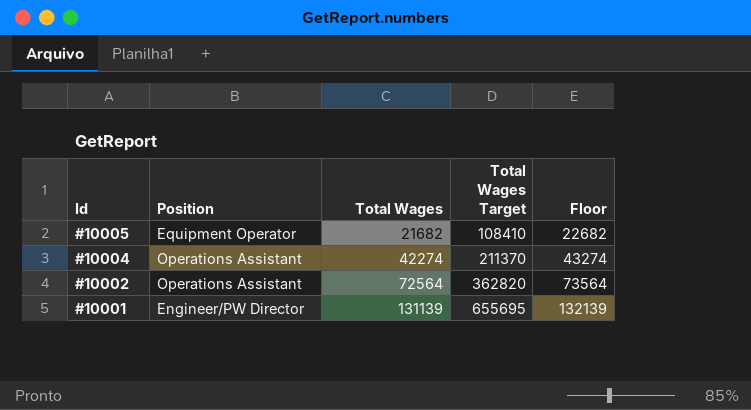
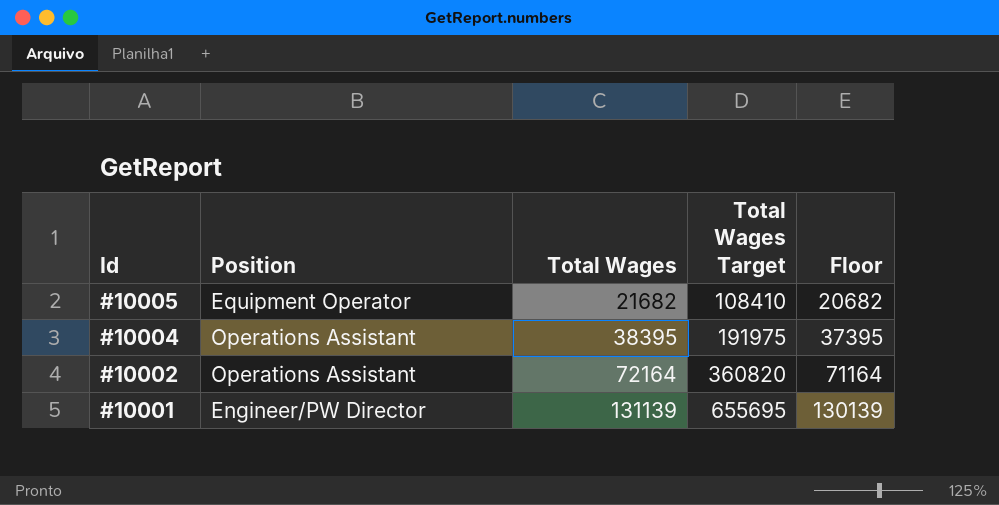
column Floor | formula: [Total Wages] + 1000 -> [Total Wages] - 1000
#10004 | Total Wages: 42274 -> 38395
#10004 | Total Wages Target: 211370 -> 191975
#10002 | Total Wages: 72564 -> 72164
#10002 | Total Wages Target: 362820 -> 360820

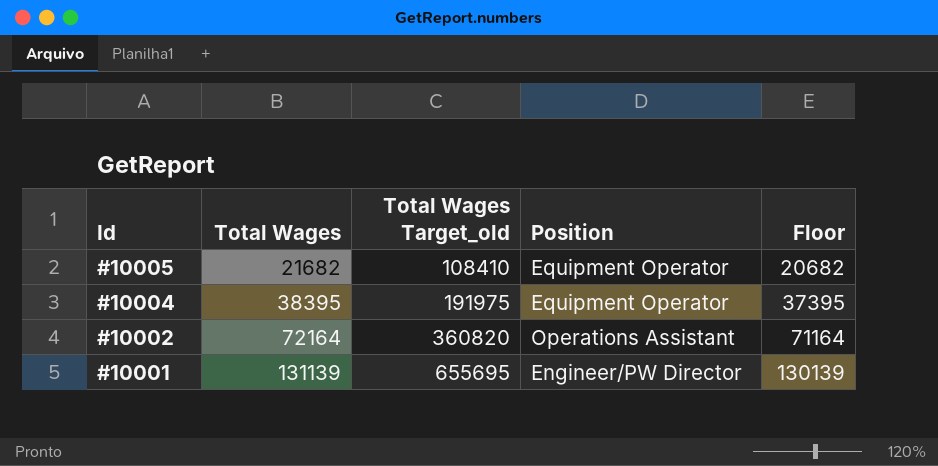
column name: Total Wages Target -> Total Wages Target_old
column Position | position: 2 -> 4
#10004 | Position: Operations Assistant -> Equipment Operator

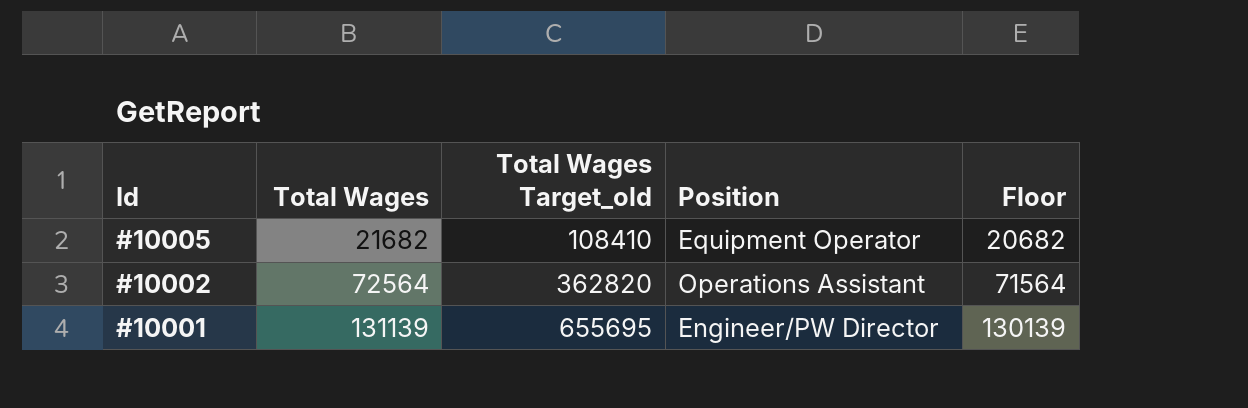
row #10004: 38395 | 191975 | Equipment Operator | 37395 -> none
#10002 | Total Wages: 72164 -> 72564
#10002 | Total Wages Target_old: 360820 -> 362820
#10002 | Floor: 71164 -> 71564

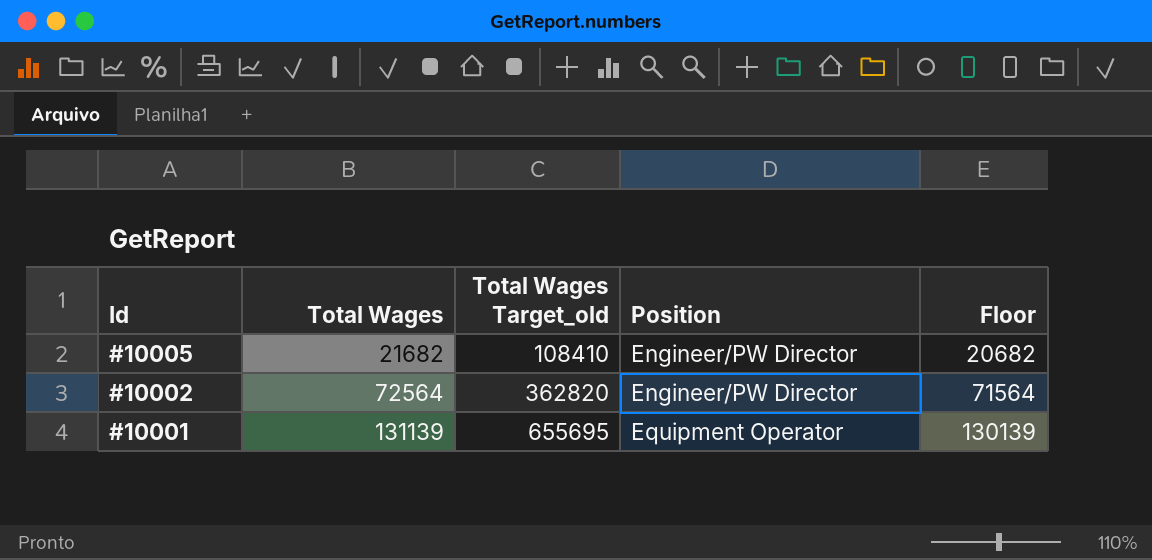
#10005 | Position: Equipment Operator -> Engineer/PW Director
#10002 | Position: Operations Assistant -> Engineer/PW Director
#10001 | Position: Engineer/PW Director -> Equipment Operator

